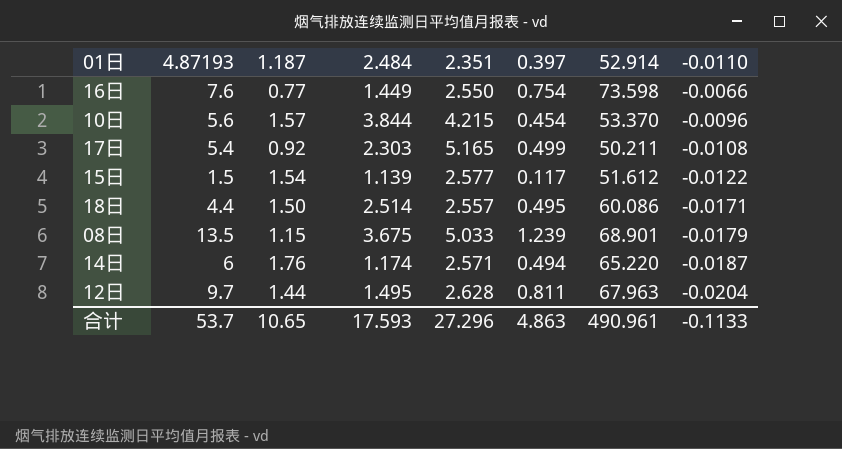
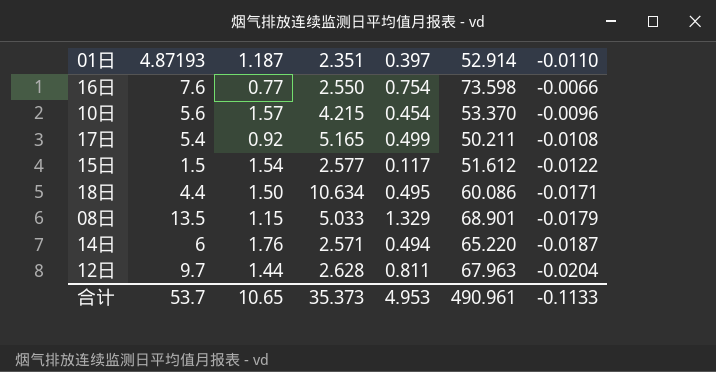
column 2.484 | position: 4 -> none
18日 | 2.351: 2.557 -> 10.634
08日 | 0.397: 1.239 -> 1.329
合计 | 2.351: 27.296 -> 35.373
合计 | 0.397: 4.863 -> 4.953

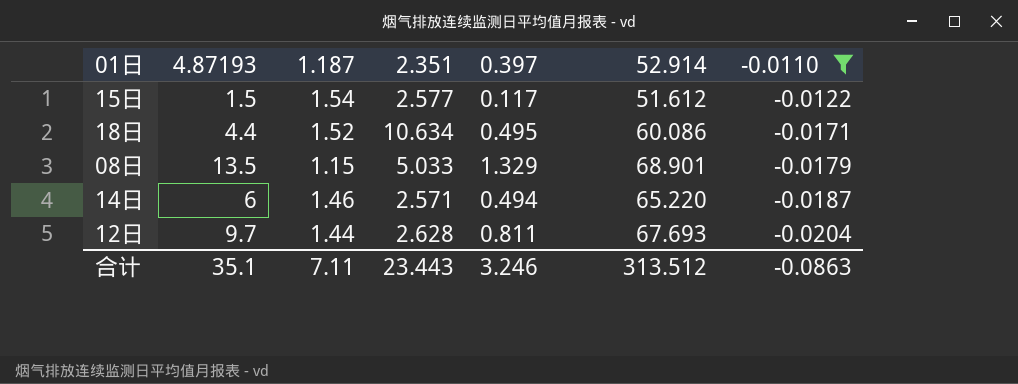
filter: none -> -0.0110 <= -0.0122
18日 | 1.187: 1.50 -> 1.52
14日 | 1.187: 1.76 -> 1.46
12日 | 52.914: 67.963 -> 67.693
合计 | 4.87193: 53.7 -> 35.1
合计 | 1.187: 10.65 -> 7.11
合计 | 2.351: 35.373 -> 23.443
合计 | 0.397: 4.953 -> 3.246
合计 | 52.914: 490.961 -> 313.512
合计 | -0.0110: -0.1133 -> -0.0863

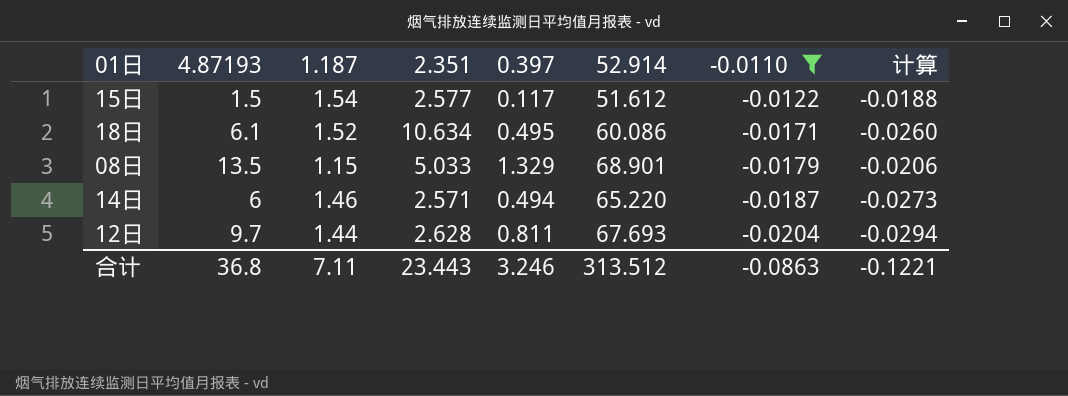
column 计算 | formula: none -> [1.187] * [-0.0110]
18日 | 4.87193: 4.4 -> 6.1
合计 | 4.87193: 35.1 -> 36.8

